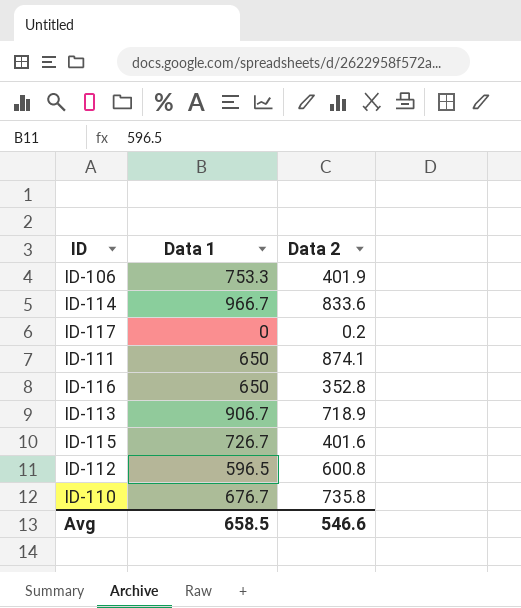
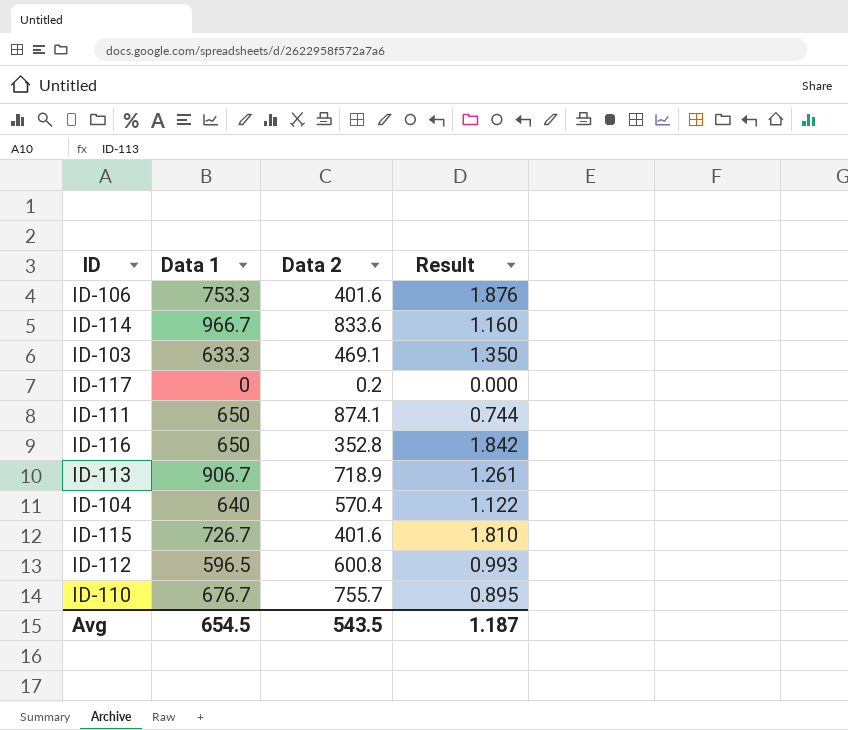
column Result | formula: none -> [Data 1] / [Data 2]
ID-106 | Data 2: 401.9 -> 401.6
row ID-103: none -> 633.3 | 469.1 | 1.350
row ID-104: none -> 640 | 570.4 | 1.122
ID-110 | Data 2: 735.8 -> 755.7
Avg | Data 1: 658.5 -> 654.5
Avg | Data 2: 546.6 -> 543.5

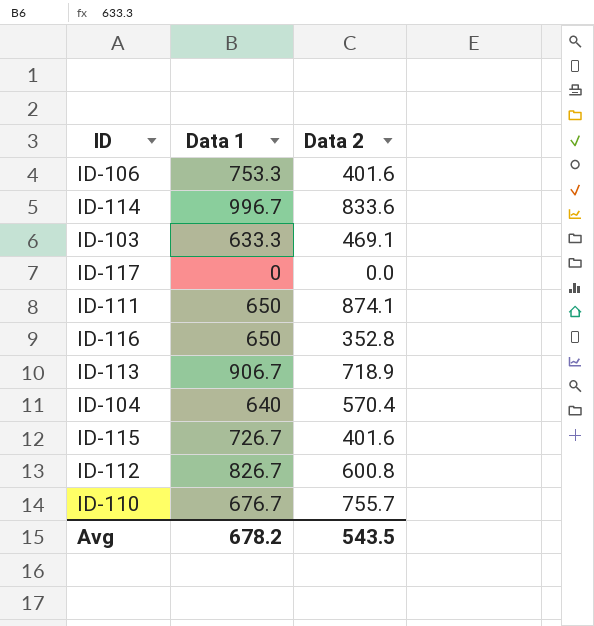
column Result | formula: [Data 1] / [Data 2] -> none
ID-114 | Data 1: 966.7 -> 996.7
ID-117 | Data 2: 0.2 -> 0.0
ID-112 | Data 1: 596.5 -> 826.7
Avg | Data 1: 654.5 -> 678.2

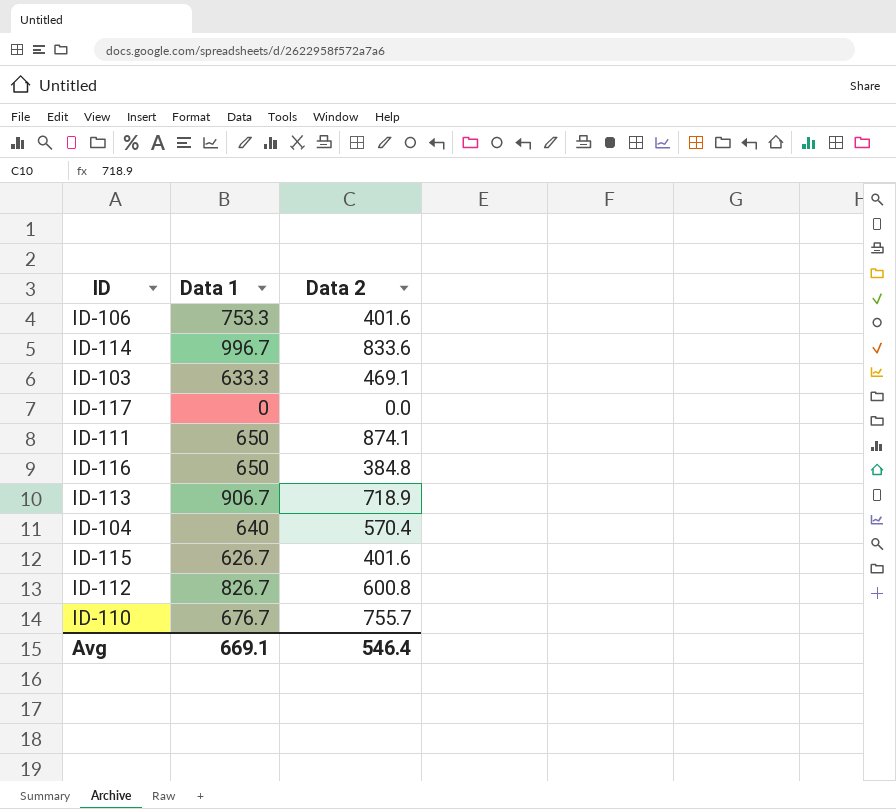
ID-116 | Data 2: 352.8 -> 384.8
ID-115 | Data 1: 726.7 -> 626.7
Avg | Data 1: 678.2 -> 669.1
Avg | Data 2: 543.5 -> 546.4

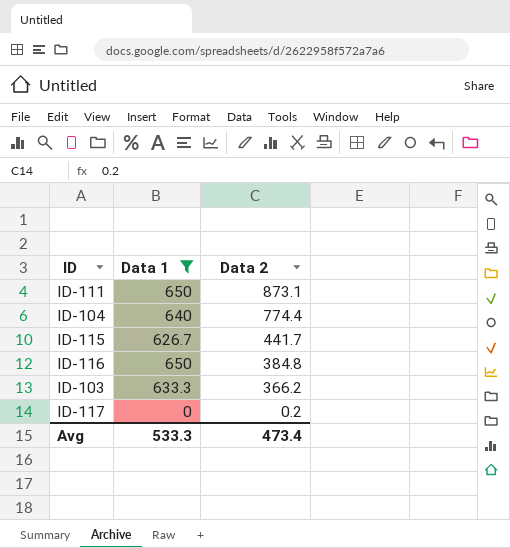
filter: none -> Data 1 <= 650
row order: none -> Data 2 descending
ID-111 | Data 2: 874.1 -> 873.1
ID-104 | Data 2: 570.4 -> 774.4
ID-115 | Data 2: 401.6 -> 441.7
ID-103 | Data 2: 469.1 -> 366.2
ID-117 | Data 2: 0.0 -> 0.2
Avg | Data 1: 669.1 -> 533.3
Avg | Data 2: 546.4 -> 473.4

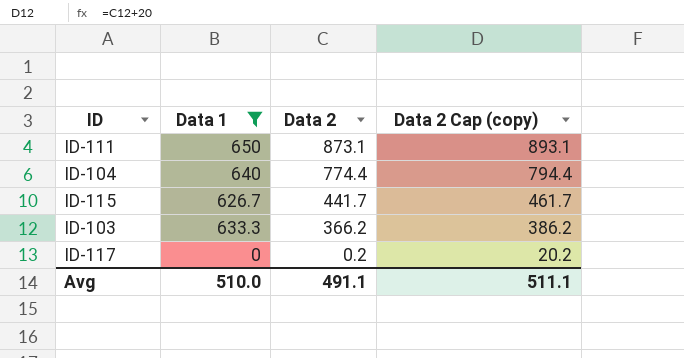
column Data 2 Cap (copy) | formula: none -> [Data 2] + 20
row ID-116: 650 | 384.8 -> none
Avg | Data 1: 533.3 -> 510.0
Avg | Data 2: 473.4 -> 491.1

